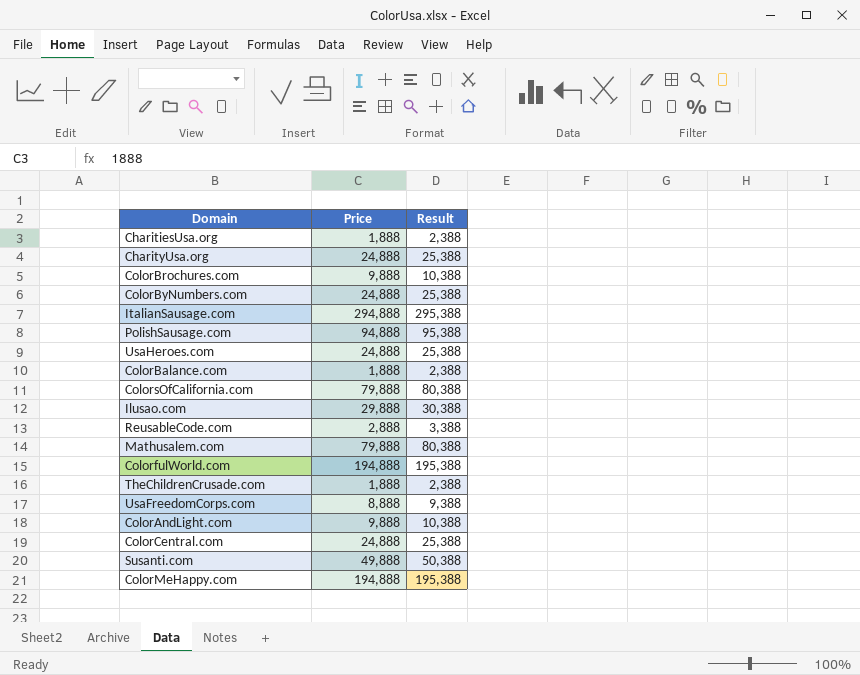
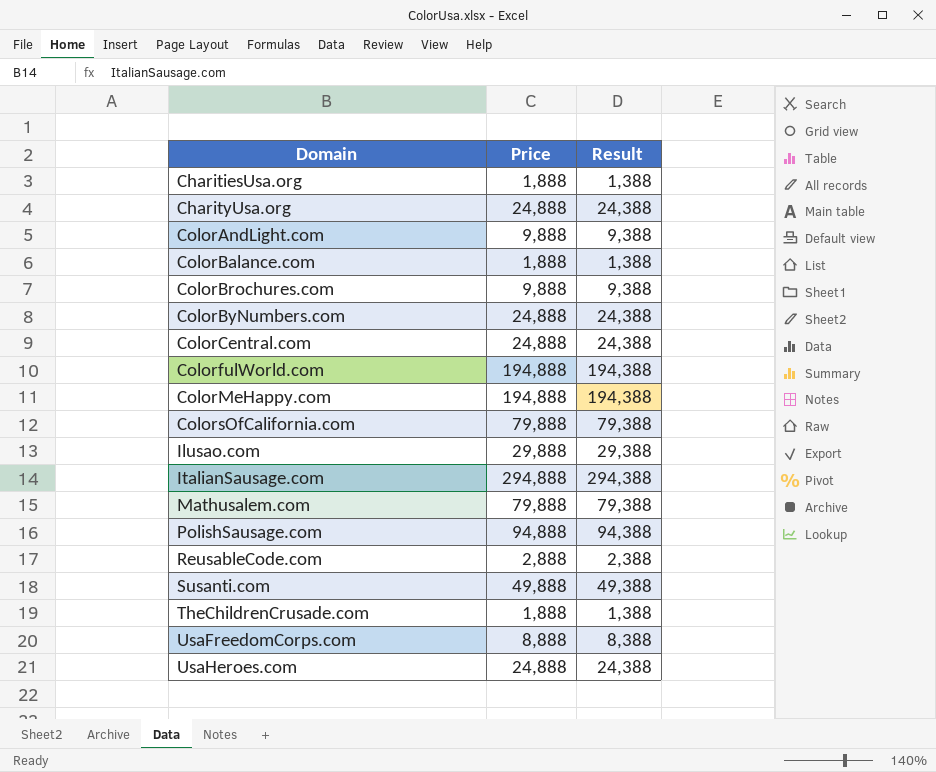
row order: none -> Domain ascending
column Result | formula: [Price] + 500 -> [Price] - 500

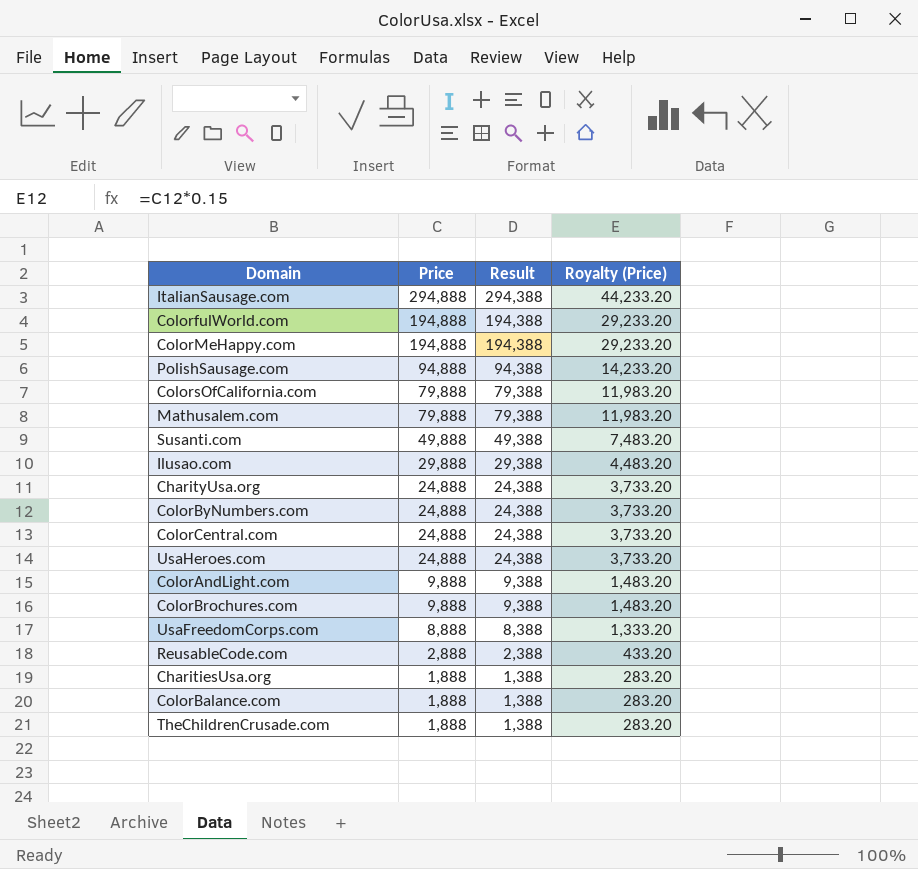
row order: Domain ascending -> Price descending
column Royalty (Price) | formula: none -> [Price] * 0.15

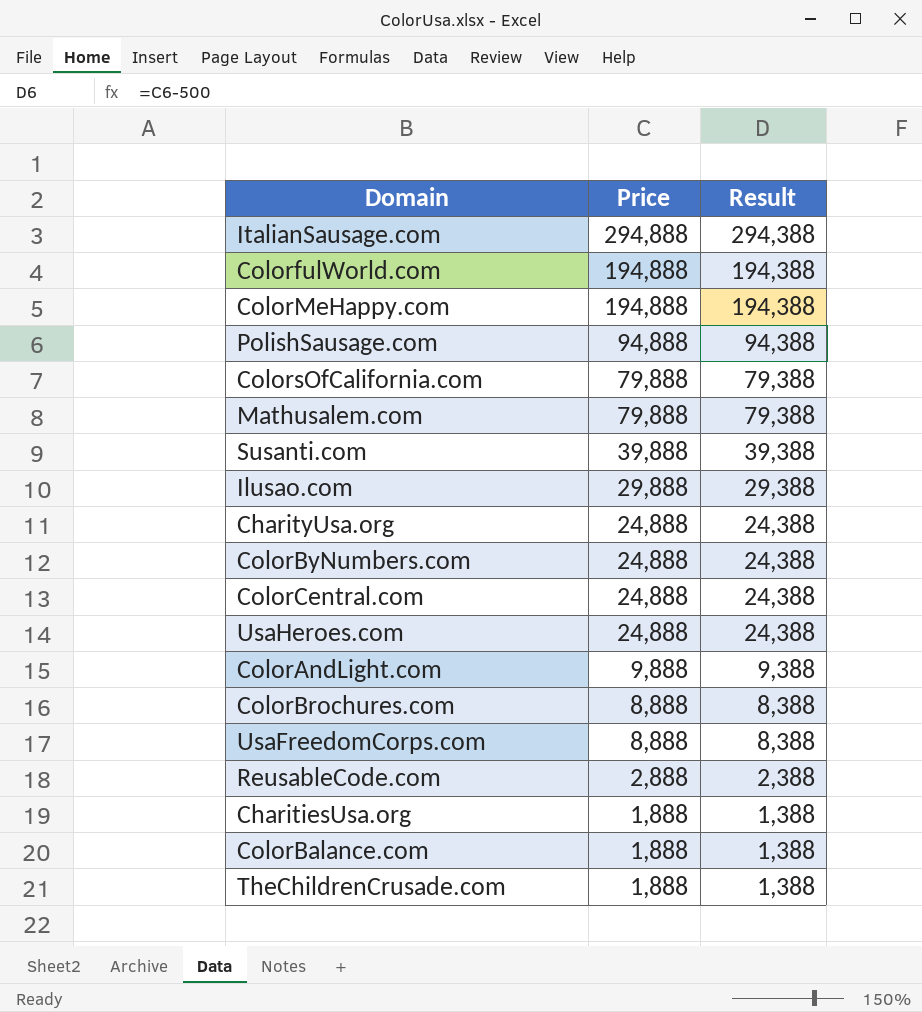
column Royalty (Price) | formula: [Price] * 0.15 -> none
Susanti.com | Price: 49,888 -> 39,888
Susanti.com | Result: 49,388 -> 39,388
ColorBrochures.com | Price: 9,888 -> 8,888
ColorBrochures.com | Result: 9,388 -> 8,388

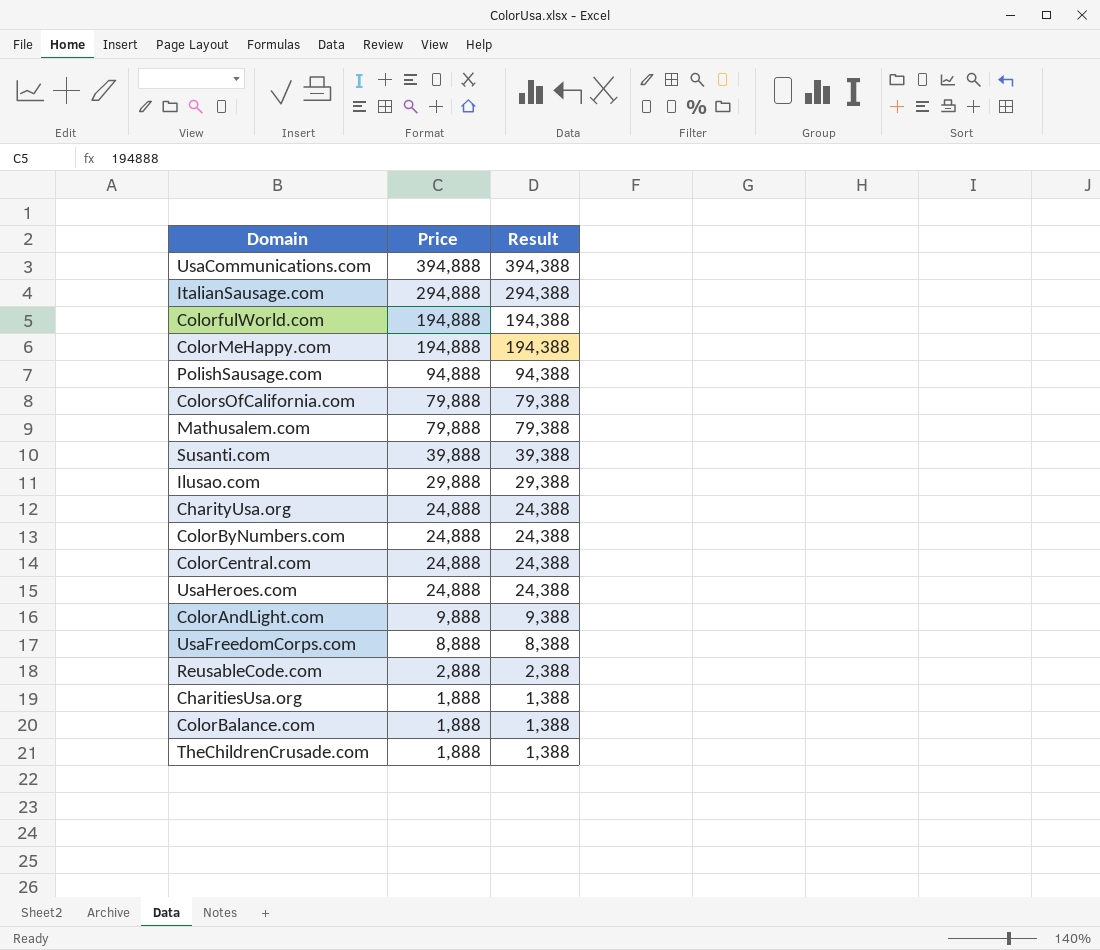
row ColorBrochures.com: 8,888 | 8,388 -> none
row UsaCommunications.com: none -> 394,888 | 394,388

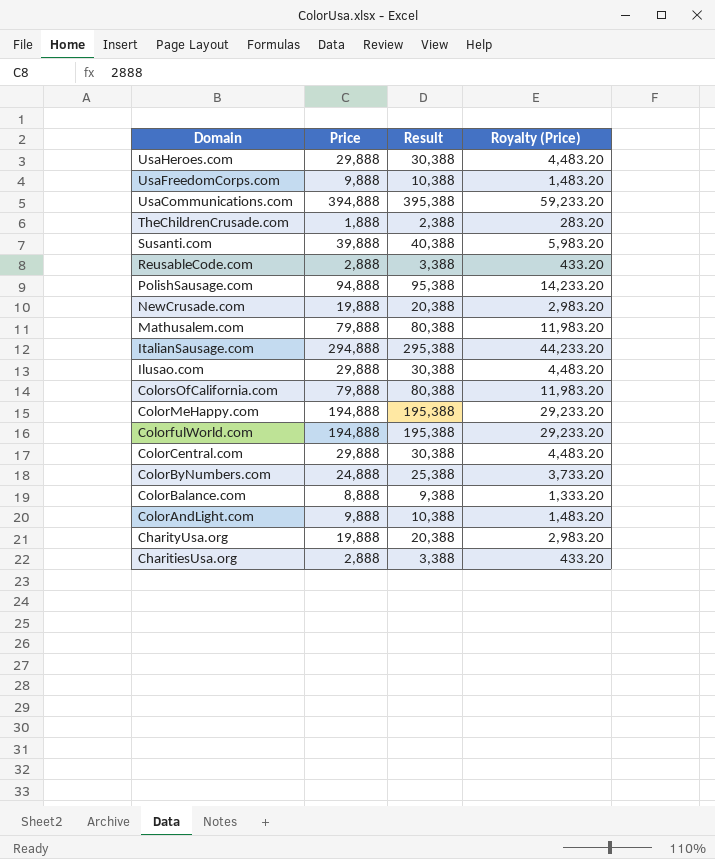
row order: Price descending -> Domain descending
column Result | formula: [Price] - 500 -> [Price] + 500
column Royalty (Price) | formula: none -> [Price] * 0.15
UsaHeroes.com | Price: 24,888 -> 29,888
UsaFreedomCorps.com | Price: 8,888 -> 9,888
row NewCrusade.com: none -> 19,888 | 20,388 | 2,983.20
ColorCentral.com | Price: 24,888 -> 29,888
ColorBalance.com | Price: 1,888 -> 8,888
CharityUsa.org | Price: 24,888 -> 19,888
CharitiesUsa.org | Price: 1,888 -> 2,888

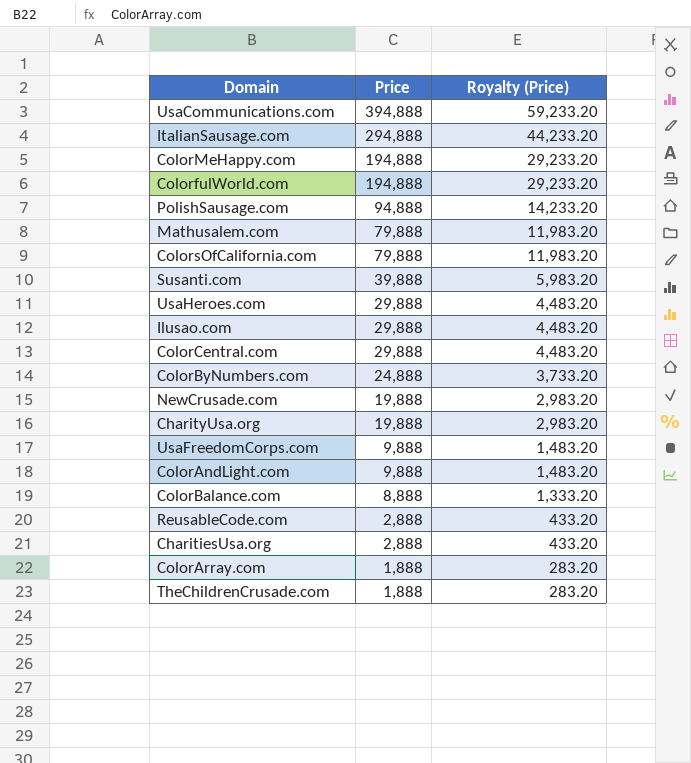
row order: Domain descending -> Price descending
column Result | formula: [Price] + 500 -> none
row ColorArray.com: none -> 1,888 | 283.20

